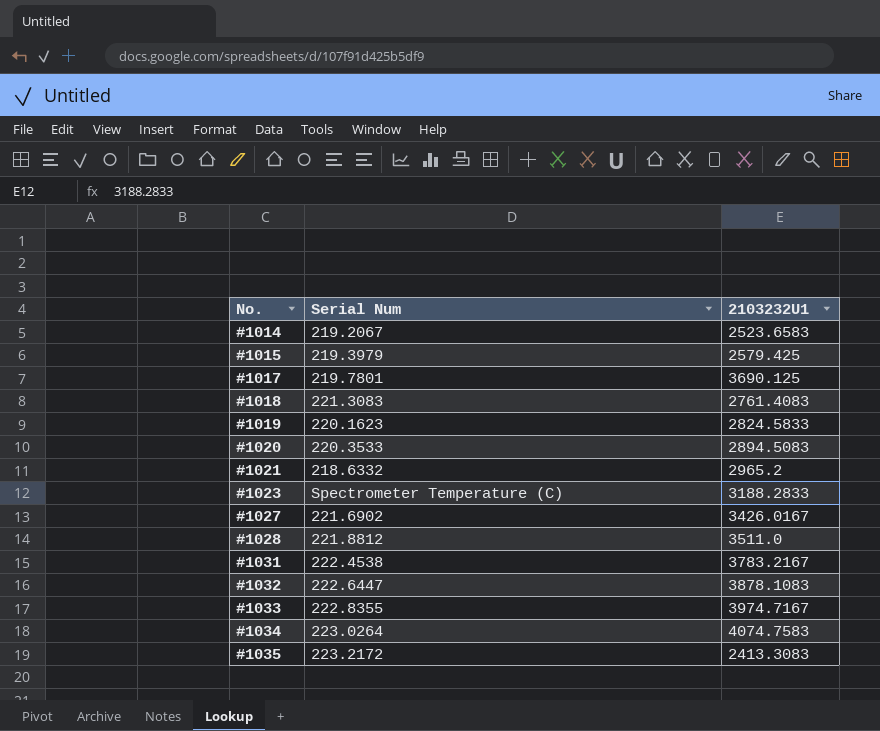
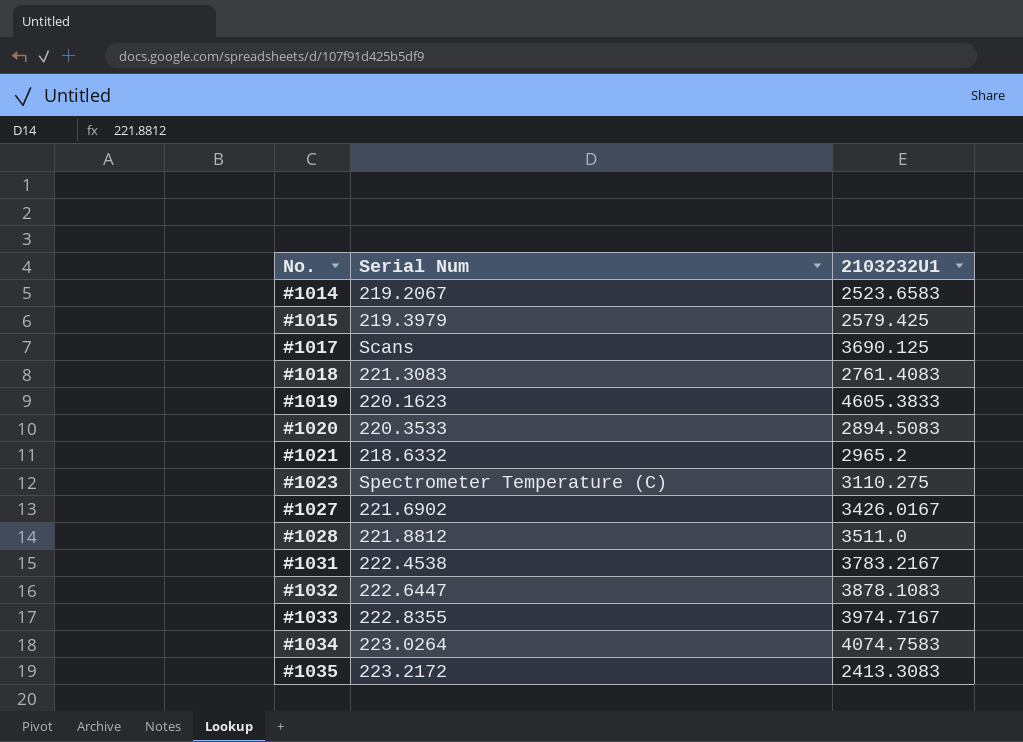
#1017 | Serial Num: 219.7801 -> Scans
#1019 | 2103232U1: 2824.5833 -> 4605.3833
#1023 | 2103232U1: 3188.2833 -> 3110.275

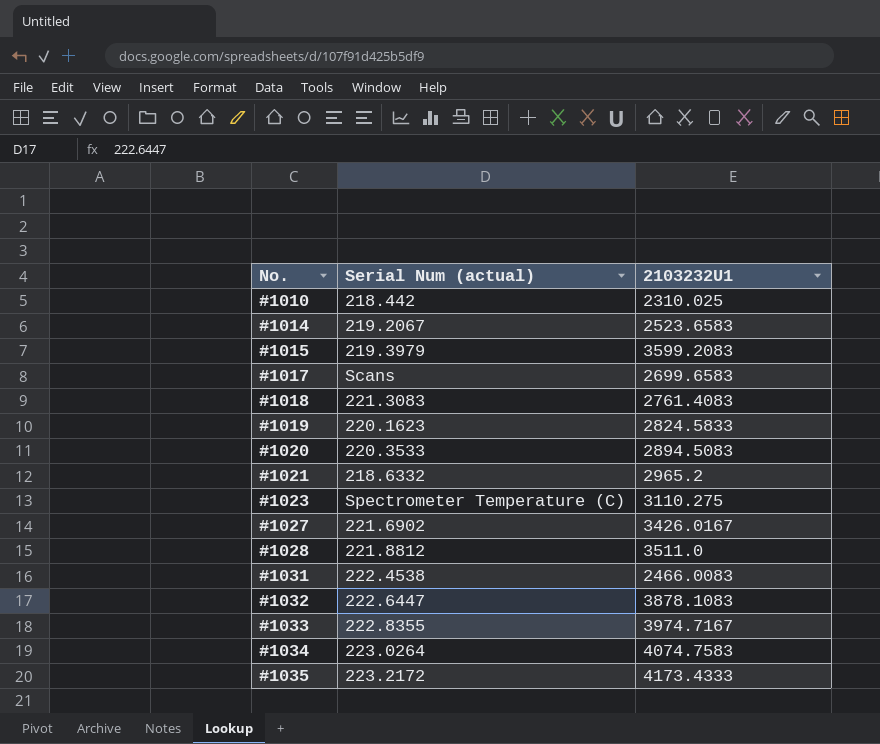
column name: Serial Num -> Serial Num (actual)
row #1010: none -> 218.442 | 2310.025
#1015 | 2103232U1: 2579.425 -> 3599.2083
#1017 | 2103232U1: 3690.125 -> 2699.6583
#1019 | 2103232U1: 4605.3833 -> 2824.5833
#1031 | 2103232U1: 3783.2167 -> 2466.0083
#1035 | 2103232U1: 2413.3083 -> 4173.4333

